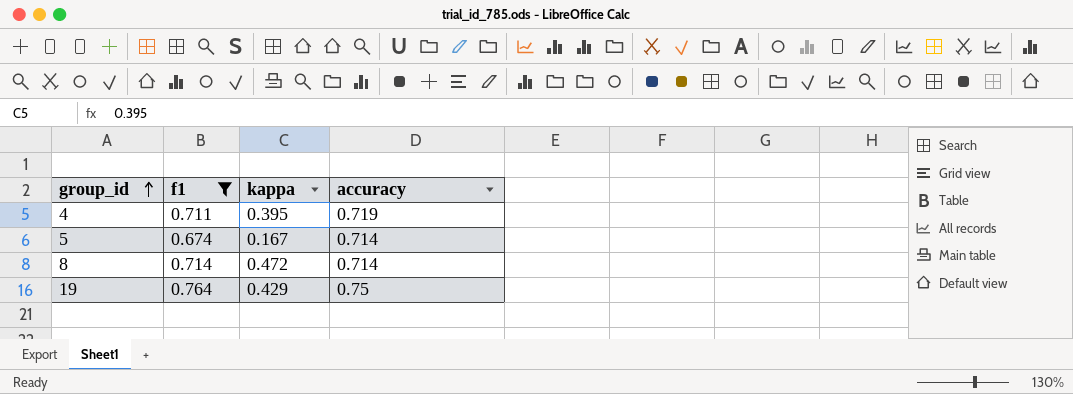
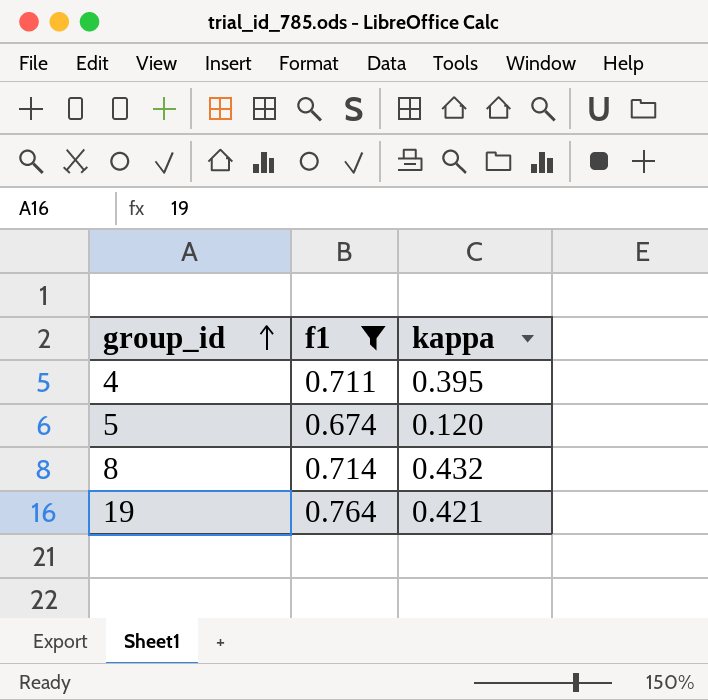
column accuracy | position: 4 -> none
5 | kappa: 0.167 -> 0.120
8 | kappa: 0.472 -> 0.432
19 | kappa: 0.429 -> 0.421

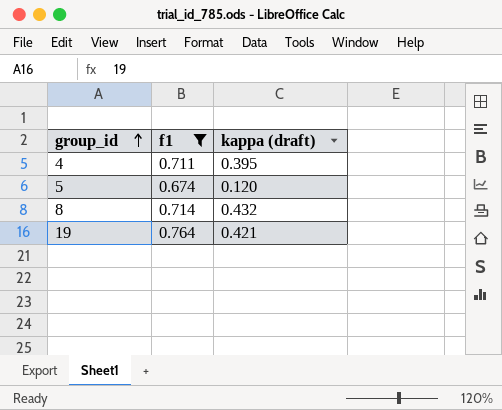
column name: kappa -> kappa (draft)

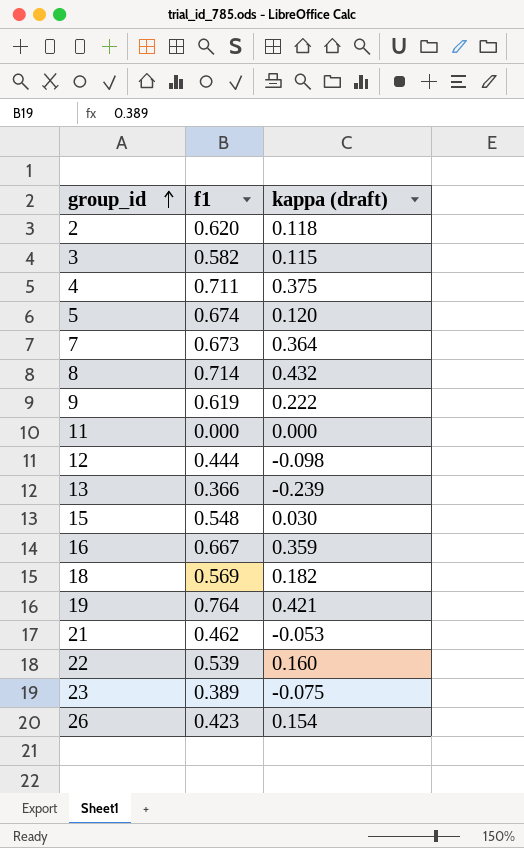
filter: f1 >= 0.674 -> none
4 | kappa (draft): 0.395 -> 0.375

